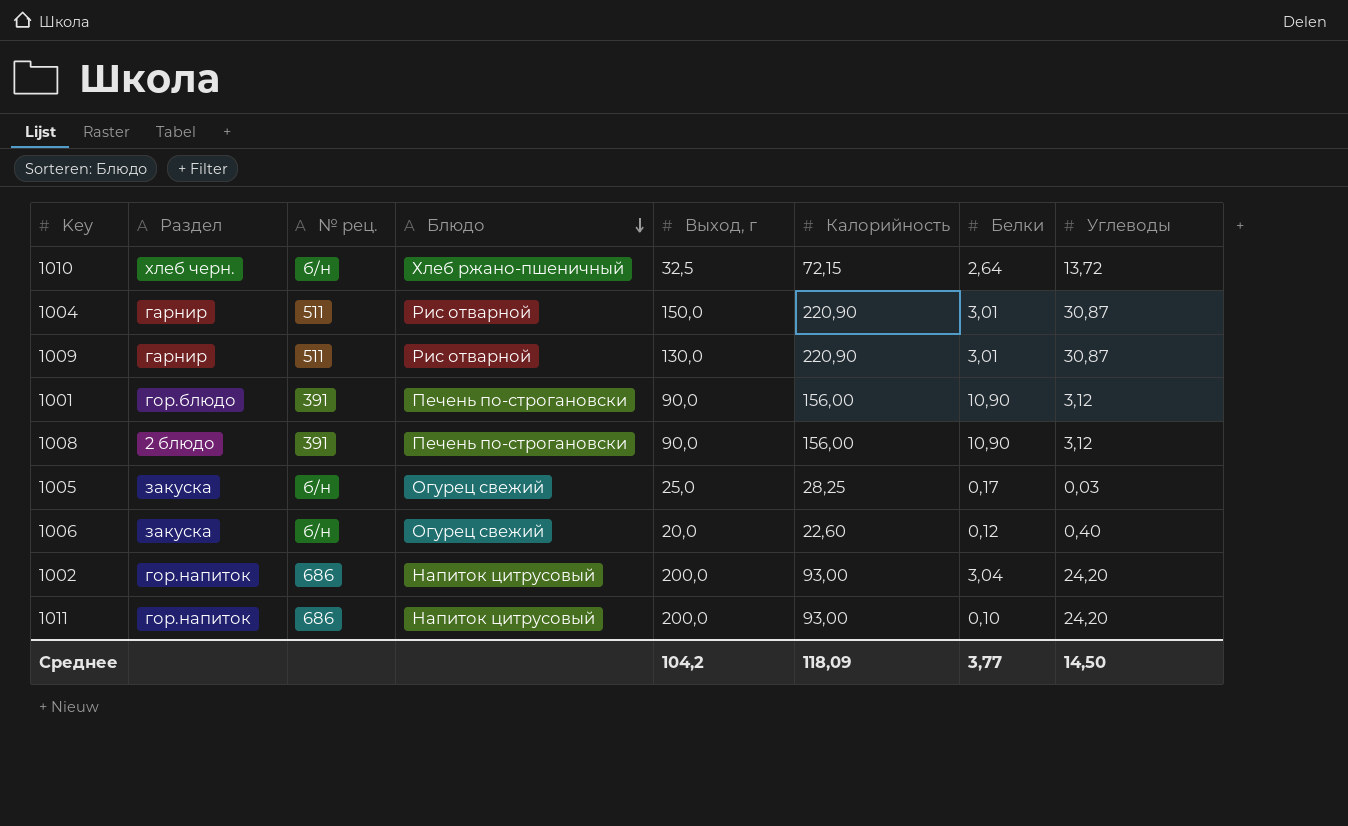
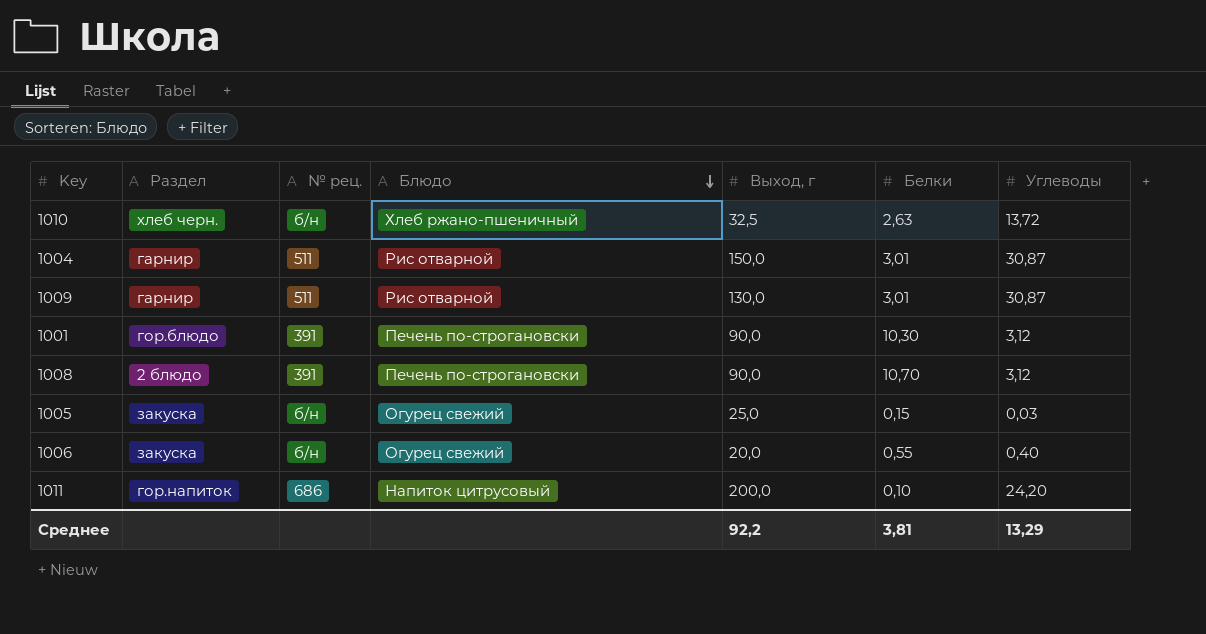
column Калорийность | position: 6 -> none
row 1002: гор.напиток | 686 | Напиток цитрусовый | 200,0 | 93,00 | 3,04 | 24,20 -> none
1010 | Белки: 2,64 -> 2,63
1001 | Белки: 10,90 -> 10,30
1008 | Белки: 10,90 -> 10,70
1005 | Белки: 0,17 -> 0,15
1006 | Белки: 0,12 -> 0,55
Среднее | Выход, г: 104,2 -> 92,2
Среднее | Белки: 3,77 -> 3,81
Среднее | Углеводы: 14,50 -> 13,29

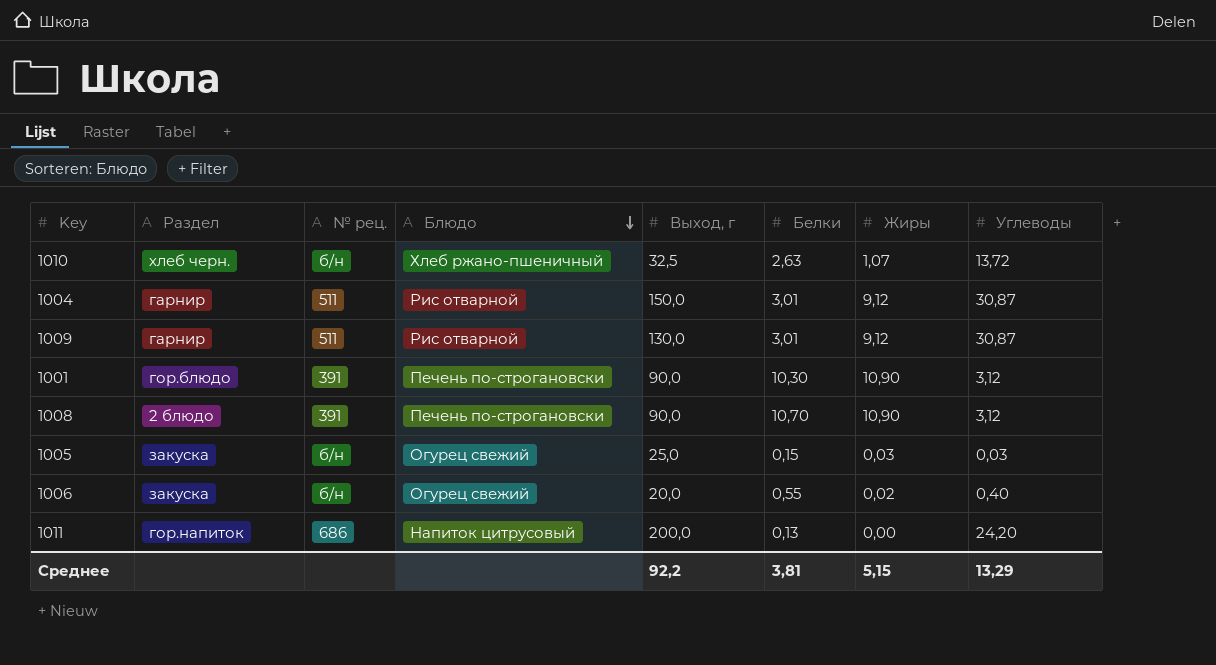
column Жиры | position: none -> 7
1011 | Белки: 0,10 -> 0,13

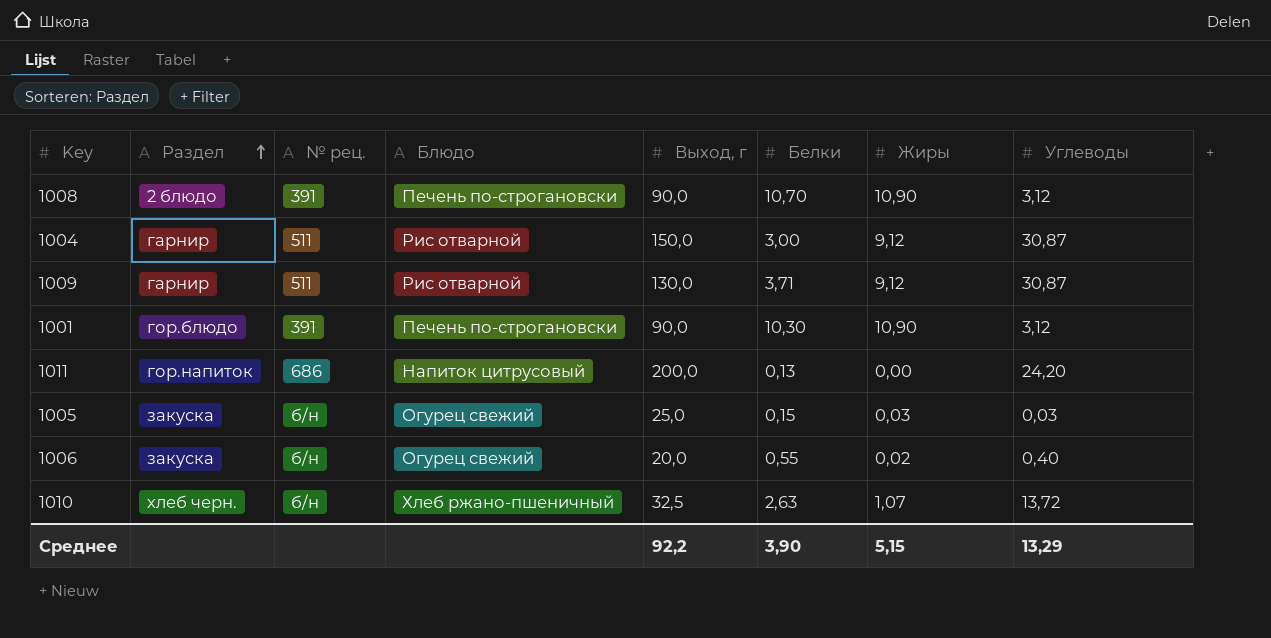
row order: Блюдо descending -> Раздел ascending
1004 | Белки: 3,01 -> 3,00
1009 | Белки: 3,01 -> 3,71
Среднее | Белки: 3,81 -> 3,90

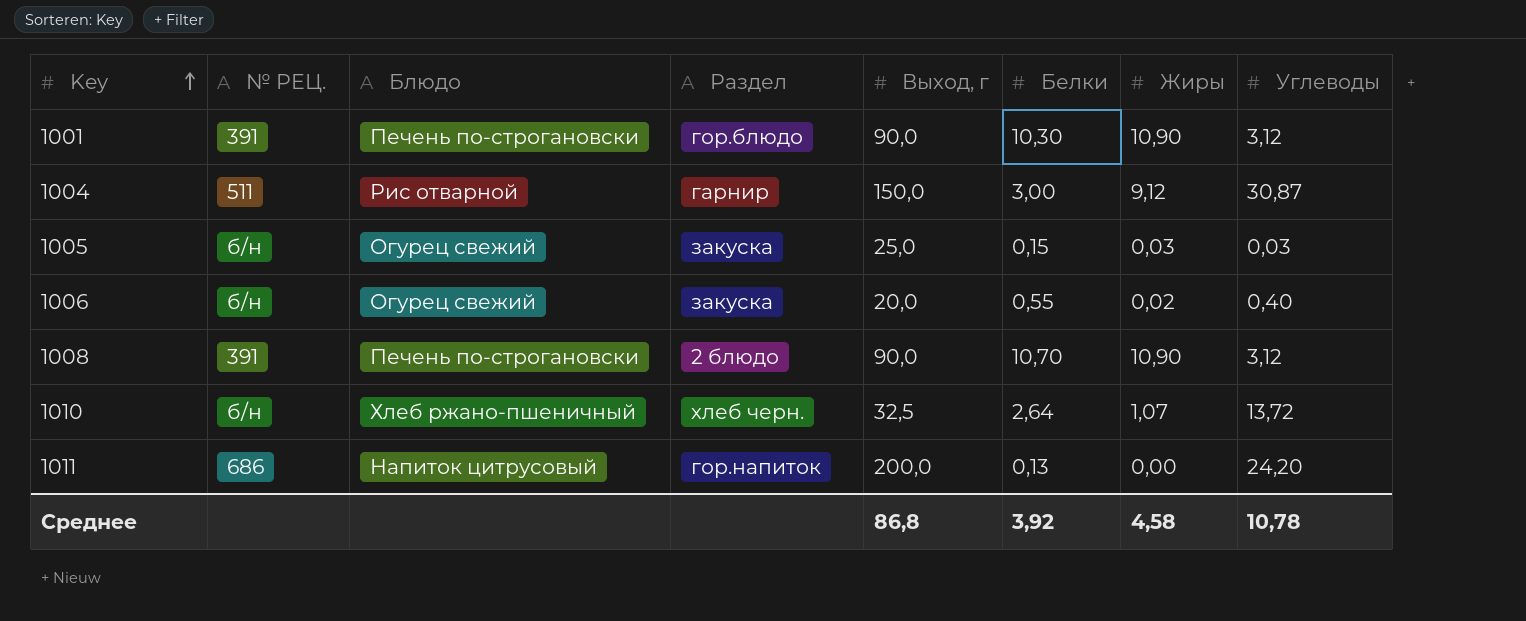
row order: Раздел ascending -> Key ascending
column name: № рец. -> № РЕЦ.
column Раздел | position: 2 -> 4
row 1009: гарнир | 511 | Рис отварной | 130,0 | 3,71 | 9,12 | 30,87 -> none
1010 | Белки: 2,63 -> 2,64
Среднее | Выход, г: 92,2 -> 86,8
Среднее | Белки: 3,90 -> 3,92
Среднее | Жиры: 5,15 -> 4,58
Среднее | Углеводы: 13,29 -> 10,78

